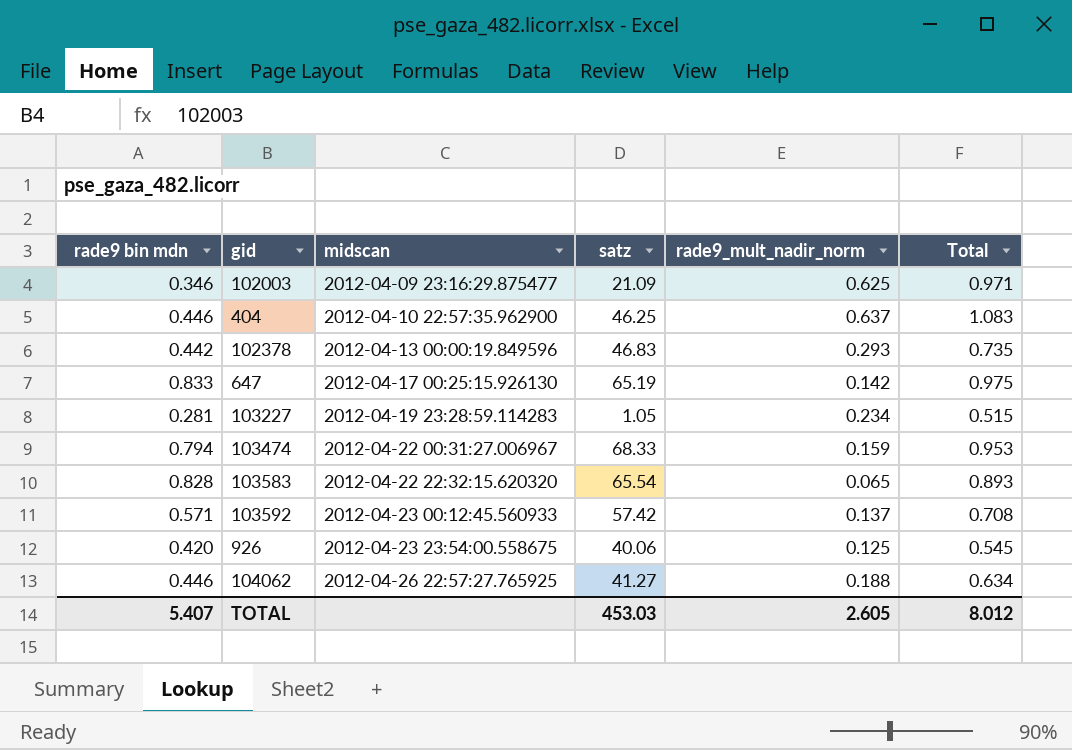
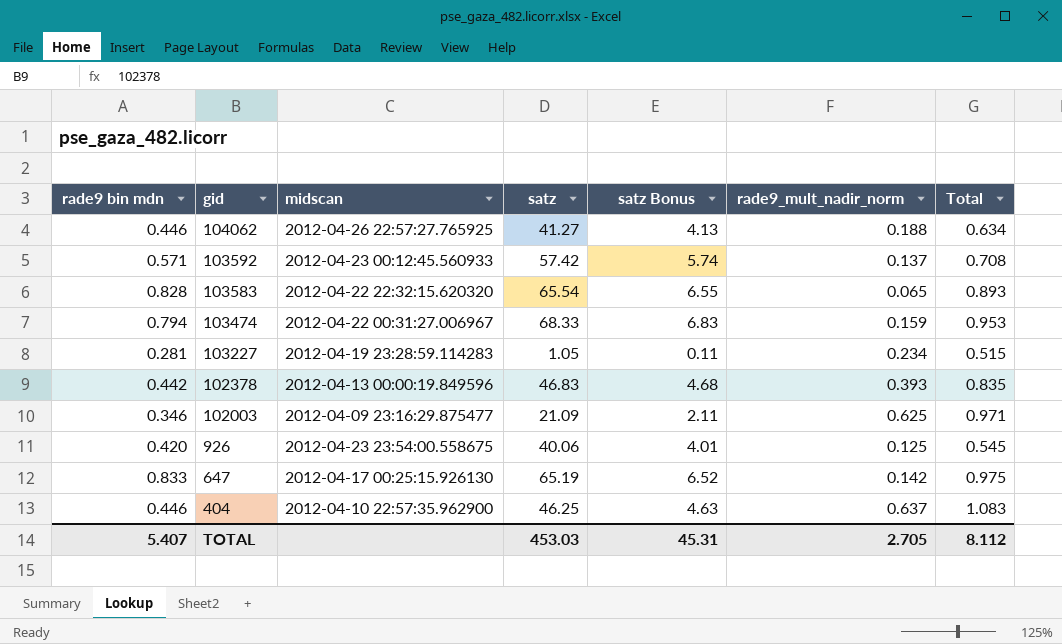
row order: midscan ascending -> gid descending
column satz Bonus | formula: none -> [satz] * 0.1
102378 | rade9_mult_nadir_norm: 0.293 -> 0.393
102378 | Total: 0.735 -> 0.835
TOTAL | rade9_mult_nadir_norm: 2.605 -> 2.705
TOTAL | Total: 8.012 -> 8.112

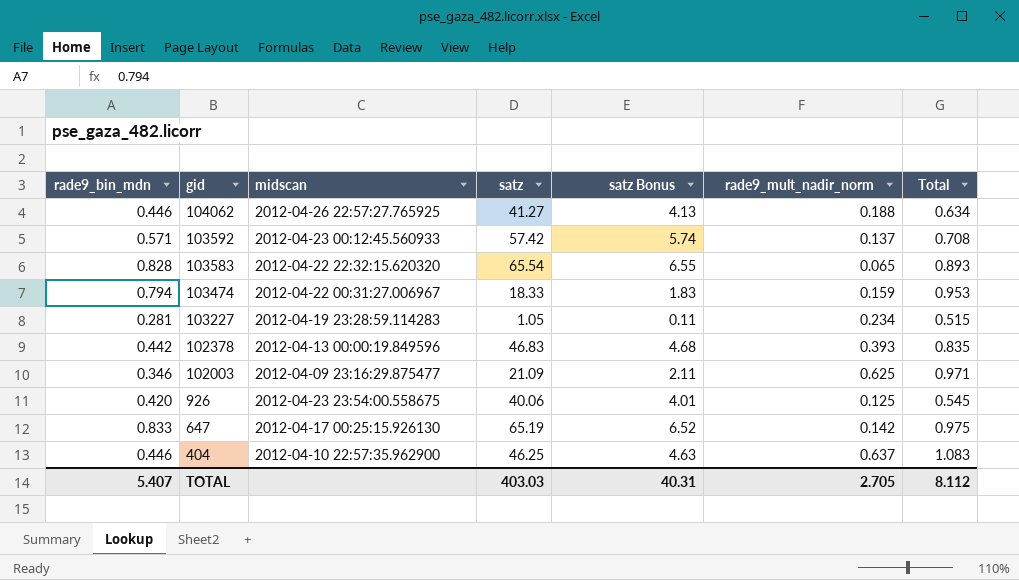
column name: rade9 bin mdn -> rade9_bin_mdn
103474 | satz: 68.33 -> 18.33
103474 | satz Bonus: 6.83 -> 1.83
TOTAL | satz: 453.03 -> 403.03
TOTAL | satz Bonus: 45.31 -> 40.31

